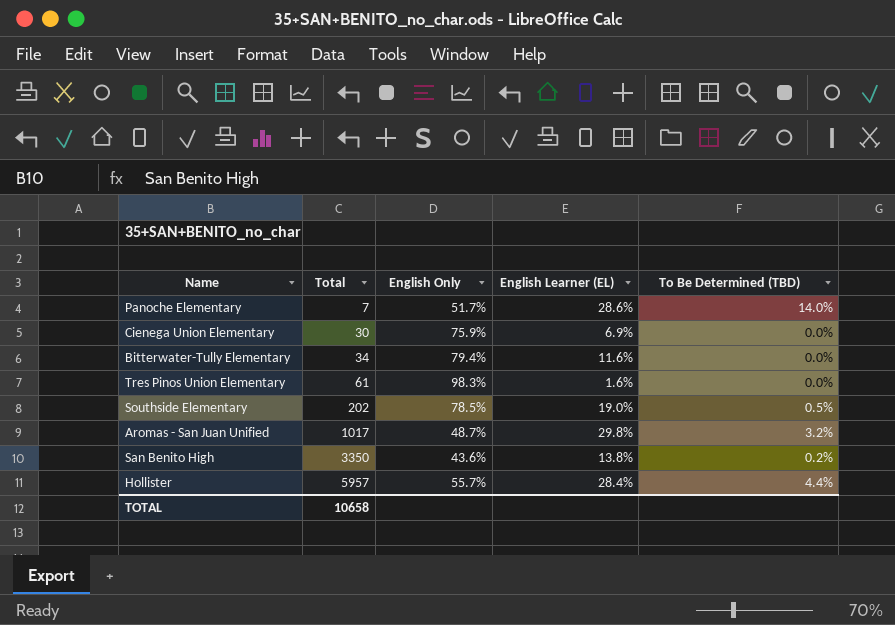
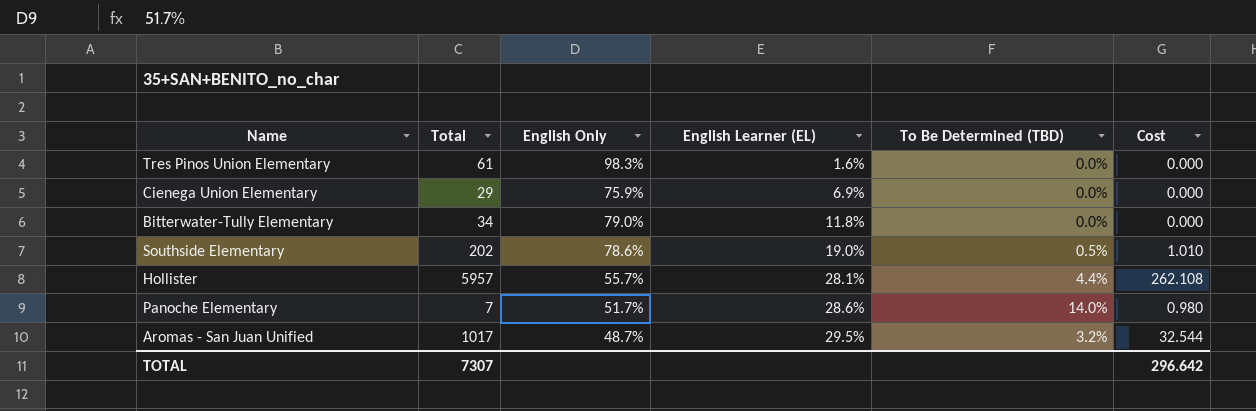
row order: Total ascending -> English Learner (EL) ascending
column Cost | formula: none -> [Total] * [To Be Determined (TBD)]
row San Benito High: 3350 | 43.6% | 13.8% | 0.2% -> none
Cienega Union Elementary | Total: 30 -> 29
Bitterwater-Tully Elementary | English Only: 79.4% -> 79.0%
Bitterwater-Tully Elementary | English Learner (EL): 11.6% -> 11.8%
Southside Elementary | English Only: 78.5% -> 78.6%
Hollister | English Learner (EL): 28.4% -> 28.1%
Aromas - San Juan Unified | English Learner (EL): 29.8% -> 29.5%
TOTAL | Total: 10658 -> 7307

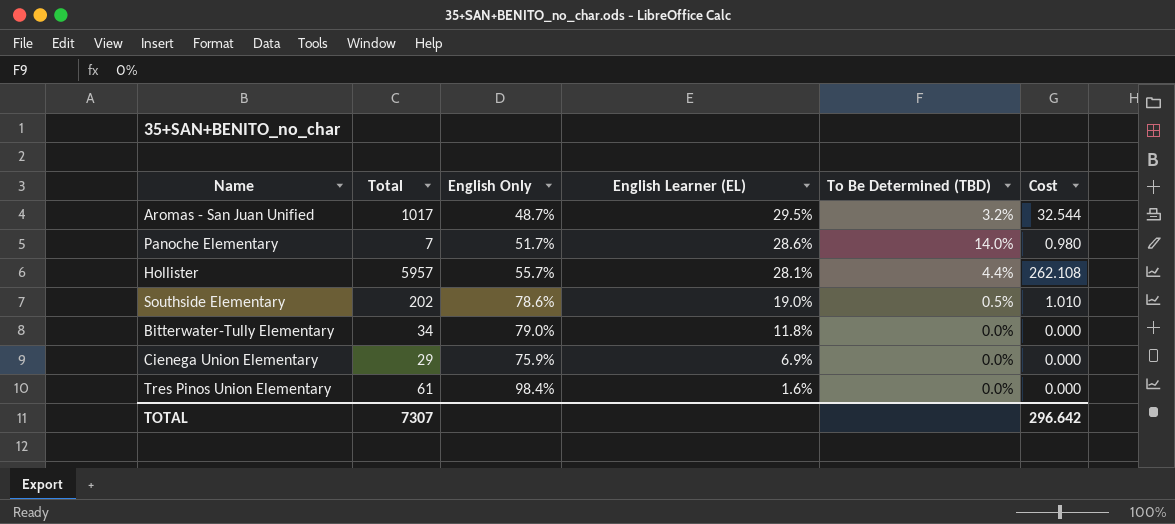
row order: English Learner (EL) ascending -> English Learner (EL) descending
Tres Pinos Union Elementary | English Only: 98.3% -> 98.4%

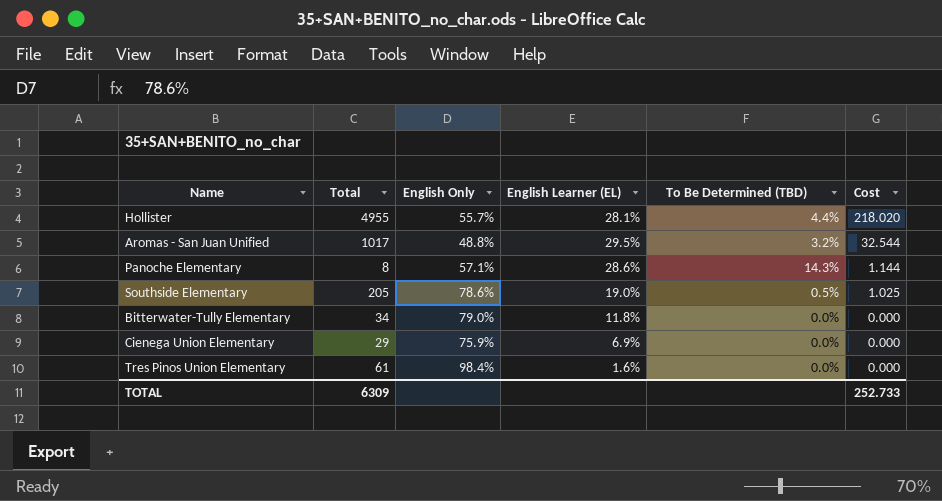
row order: English Learner (EL) descending -> Cost descending
Hollister | Total: 5957 -> 4955
Hollister | Cost: 262.108 -> 218.020
Aromas - San Juan Unified | English Only: 48.7% -> 48.8%
Panoche Elementary | Total: 7 -> 8
Panoche Elementary | English Only: 51.7% -> 57.1%
Panoche Elementary | To Be Determined (TBD): 14.0% -> 14.3%
Panoche Elementary | Cost: 0.980 -> 1.144
Southside Elementary | Total: 202 -> 205
Southside Elementary | Cost: 1.010 -> 1.025
TOTAL | Total: 7307 -> 6309
TOTAL | Cost: 296.642 -> 252.733

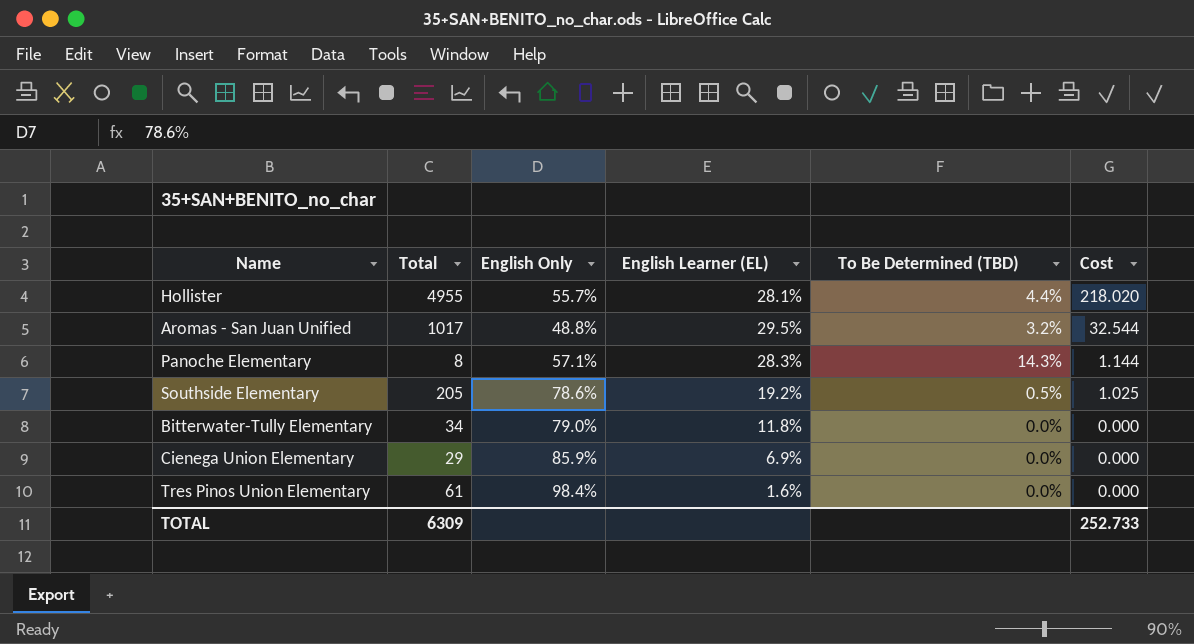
Panoche Elementary | English Learner (EL): 28.6% -> 28.3%
Southside Elementary | English Learner (EL): 19.0% -> 19.2%
Cienega Union Elementary | English Only: 75.9% -> 85.9%

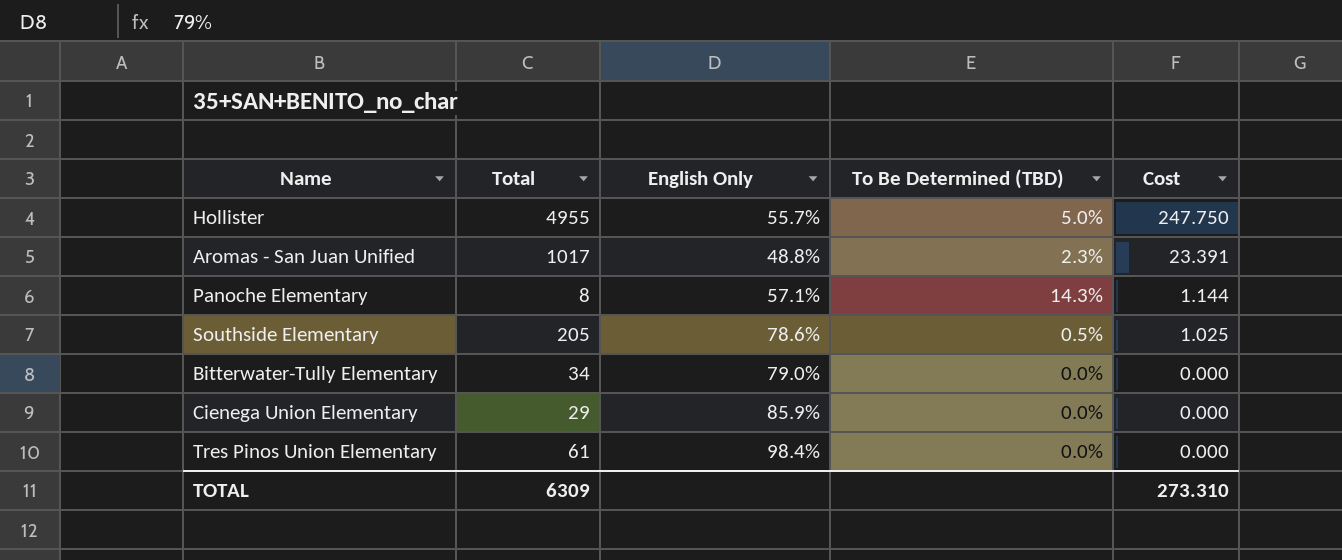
column English Learner (EL) | position: 4 -> none
Hollister | To Be Determined (TBD): 4.4% -> 5.0%
Hollister | Cost: 218.020 -> 247.750
Aromas - San Juan Unified | To Be Determined (TBD): 3.2% -> 2.3%
Aromas - San Juan Unified | Cost: 32.544 -> 23.391
TOTAL | Cost: 252.733 -> 273.310

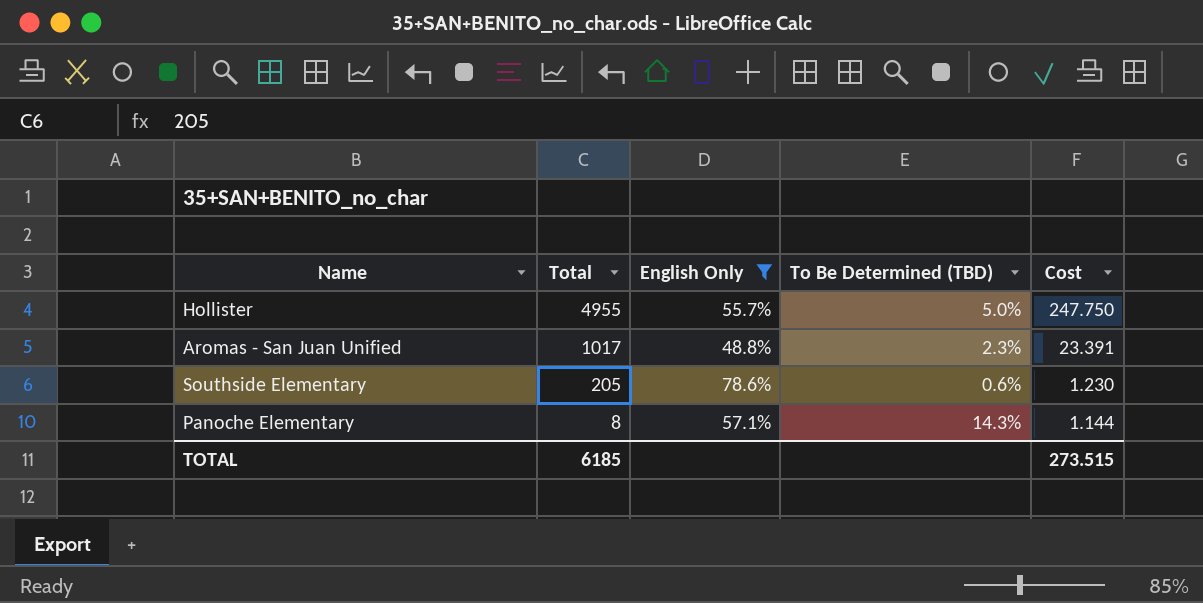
filter: none -> English Only <= 78.6%
row order: Cost descending -> Total descending
Southside Elementary | To Be Determined (TBD): 0.5% -> 0.6%
Southside Elementary | Cost: 1.025 -> 1.230
TOTAL | Total: 6309 -> 6185
TOTAL | Cost: 273.310 -> 273.515

